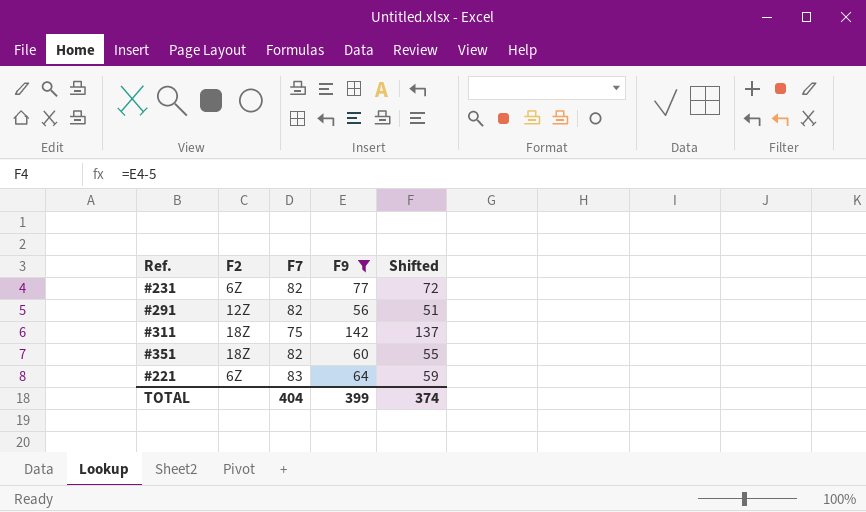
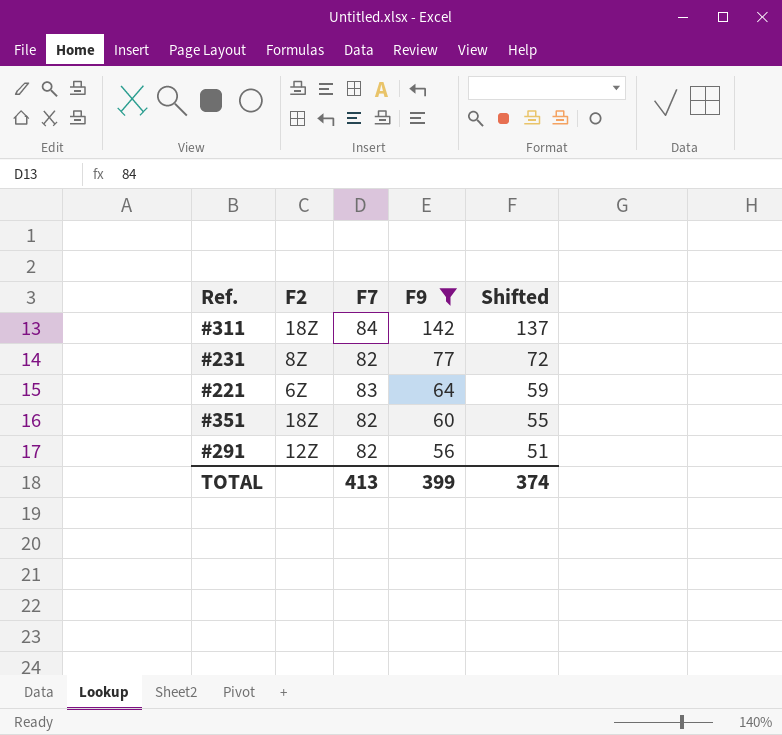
row order: none -> F9 descending
#311 | F7: 75 -> 84
#231 | F2: 6Z -> 8Z
TOTAL | F7: 404 -> 413

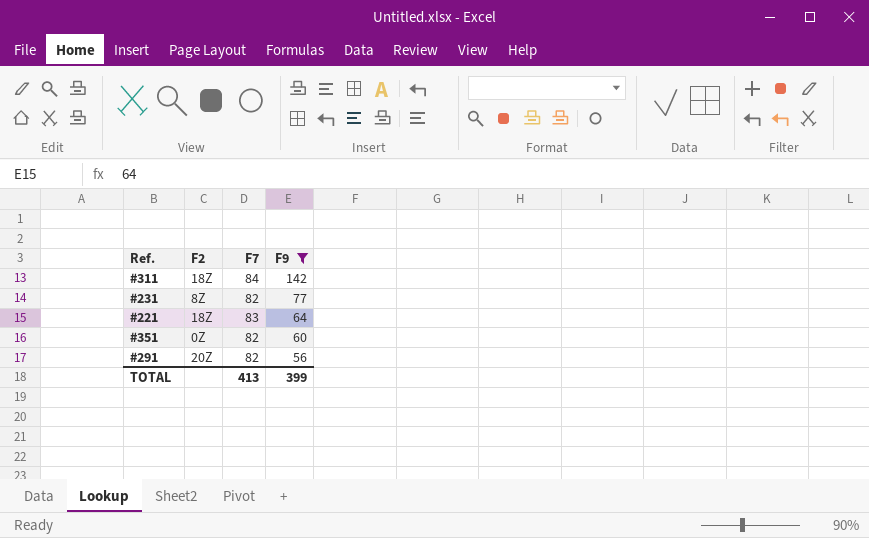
column Shifted | formula: [F9] - 5 -> none
#221 | F2: 6Z -> 18Z
#351 | F2: 18Z -> 0Z
#291 | F2: 12Z -> 20Z

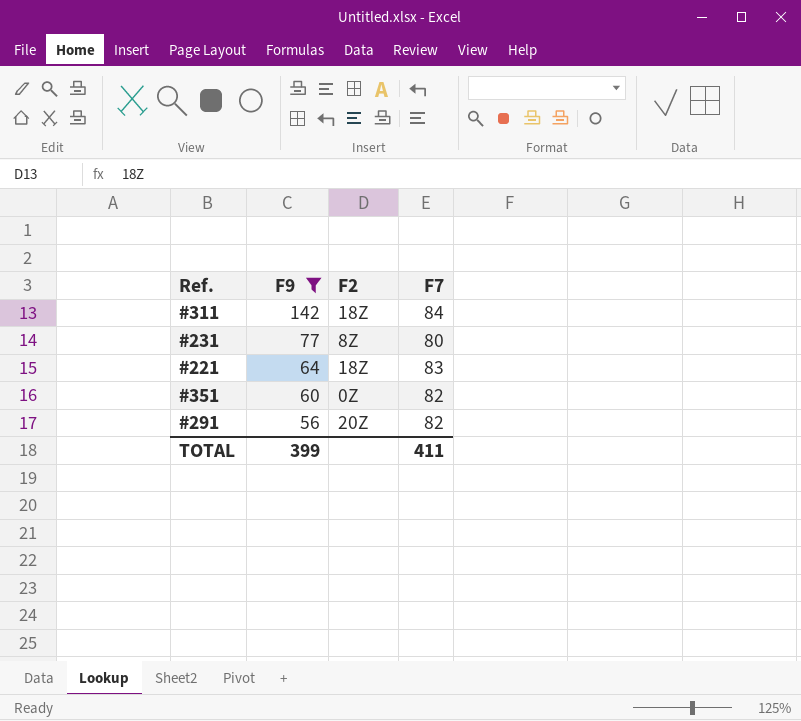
column F9 | position: 4 -> 2
#231 | F7: 82 -> 80
TOTAL | F7: 413 -> 411

